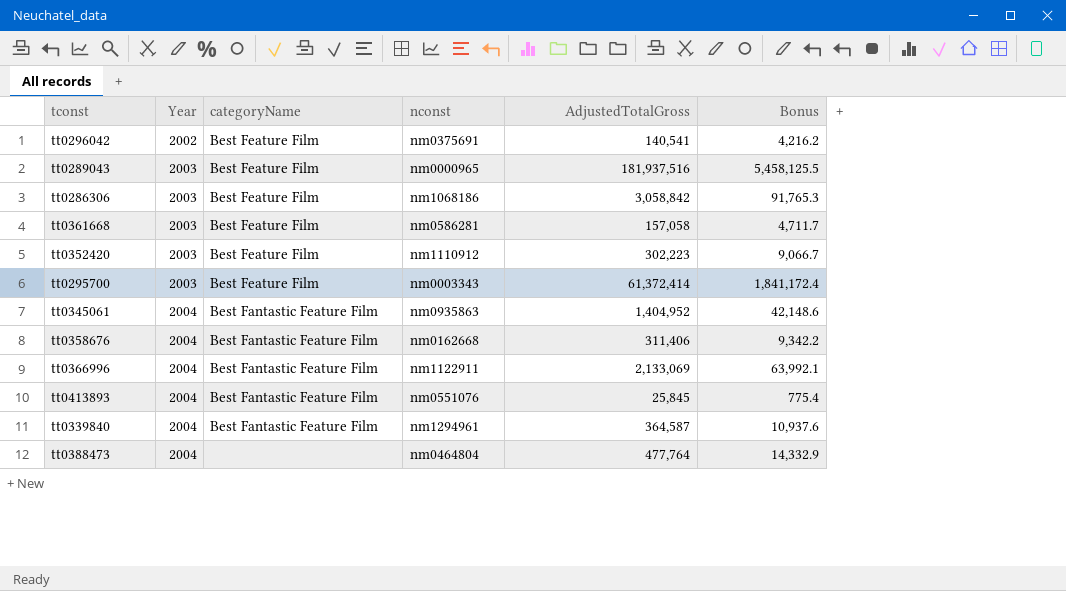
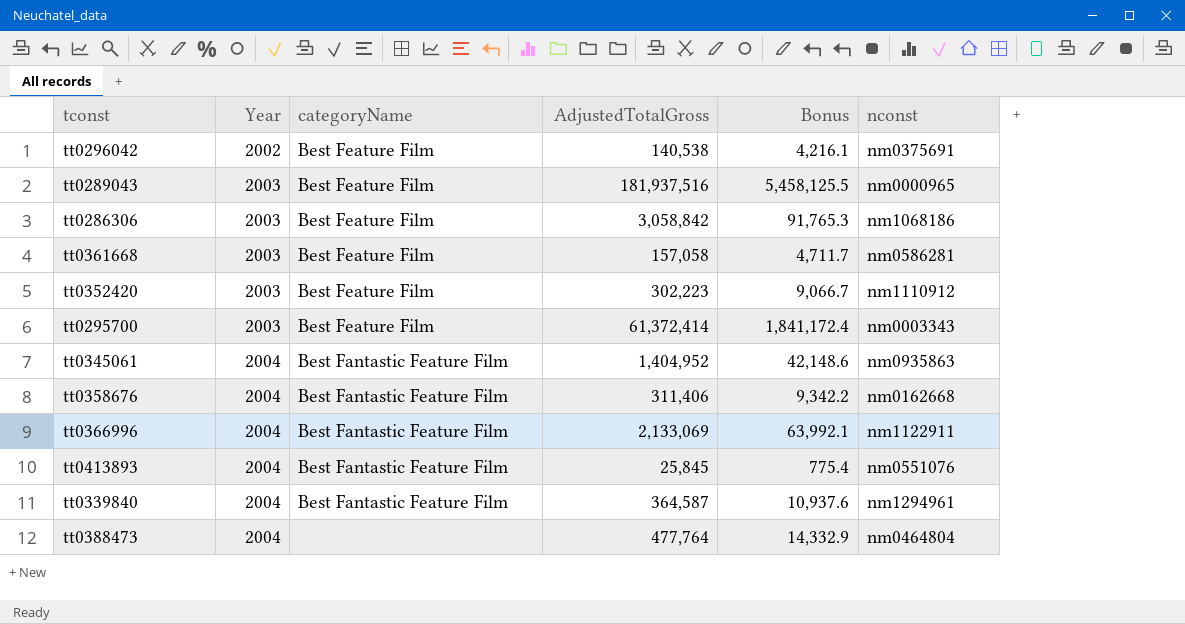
column nconst | position: 4 -> 6
tt0296042 | AdjustedTotalGross: 140,541 -> 140,538
tt0296042 | Bonus: 4,216.2 -> 4,216.1

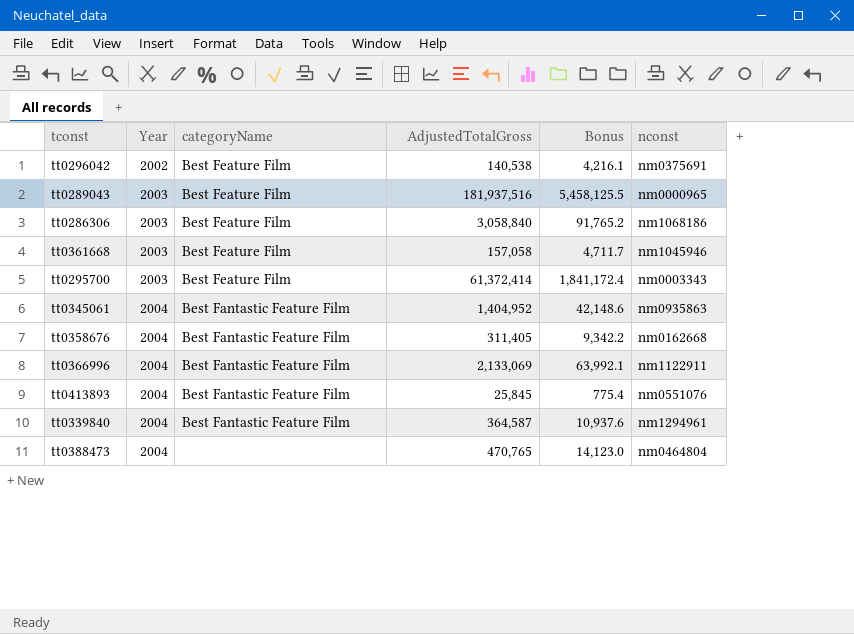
row tt0352420: 2003 | Best Feature Film | 302,223 | 9,066.7 | nm1110912 -> none
tt0286306 | AdjustedTotalGross: 3,058,842 -> 3,058,840
tt0286306 | Bonus: 91,765.3 -> 91,765.2
tt0361668 | nconst: nm0586281 -> nm1045946
tt0358676 | AdjustedTotalGross: 311,406 -> 311,405
tt0388473 | AdjustedTotalGross: 477,764 -> 470,765
tt0388473 | Bonus: 14,332.9 -> 14,123.0

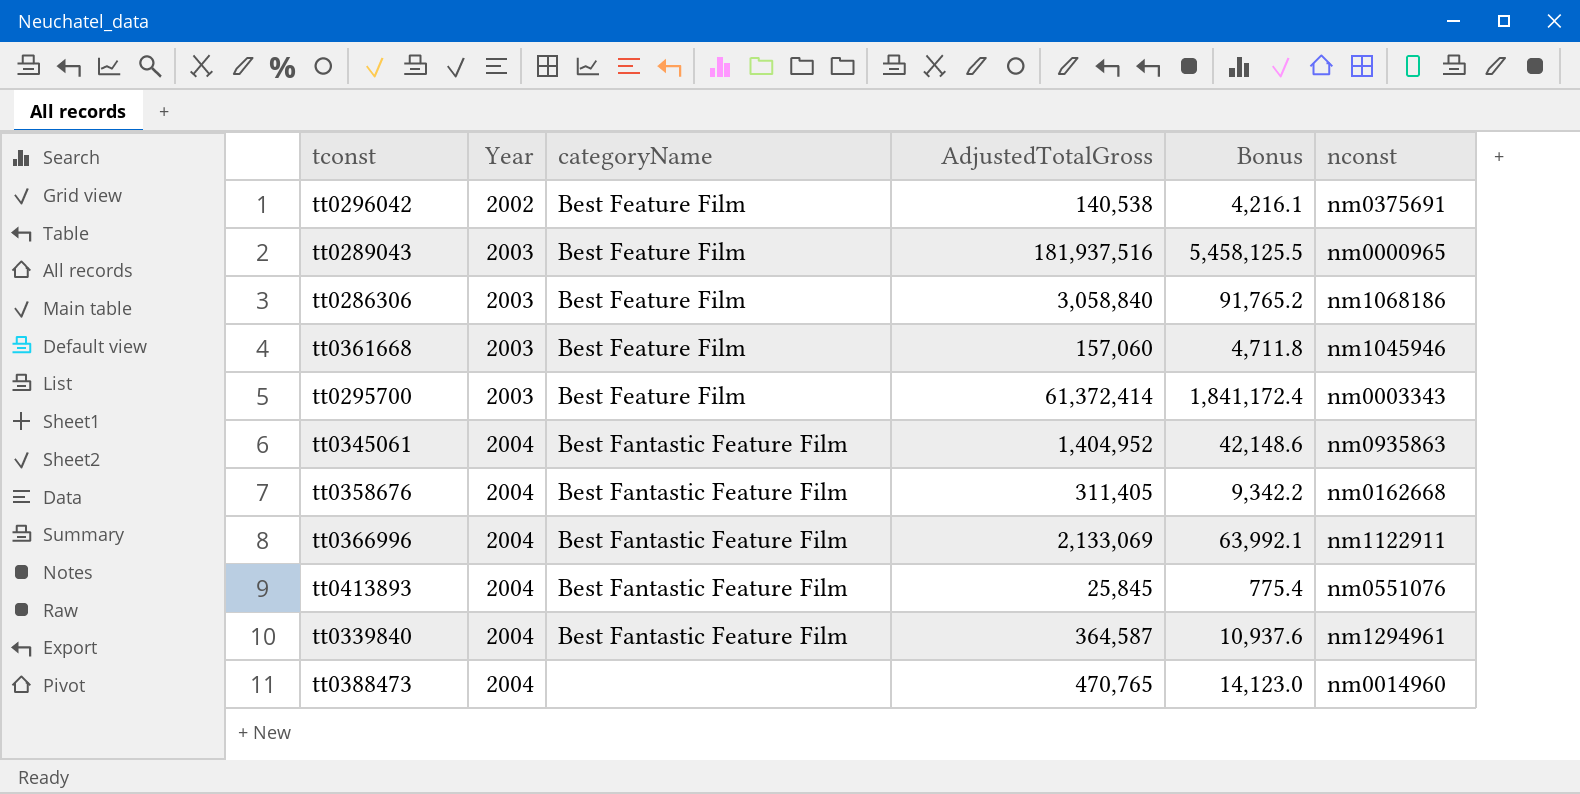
tt0361668 | AdjustedTotalGross: 157,058 -> 157,060
tt0361668 | Bonus: 4,711.7 -> 4,711.8
tt0388473 | nconst: nm0464804 -> nm0014960

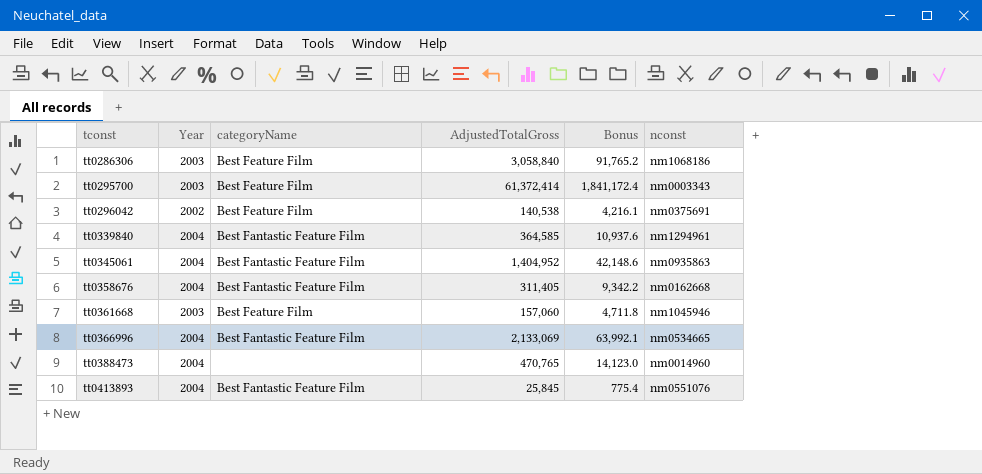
row order: Year ascending -> tconst ascending
row tt0289043: 2003 | Best Feature Film | 181,937,516 | 5,458,125.5 | nm0000965 -> none
tt0339840 | AdjustedTotalGross: 364,587 -> 364,585
tt0366996 | nconst: nm1122911 -> nm0534665

